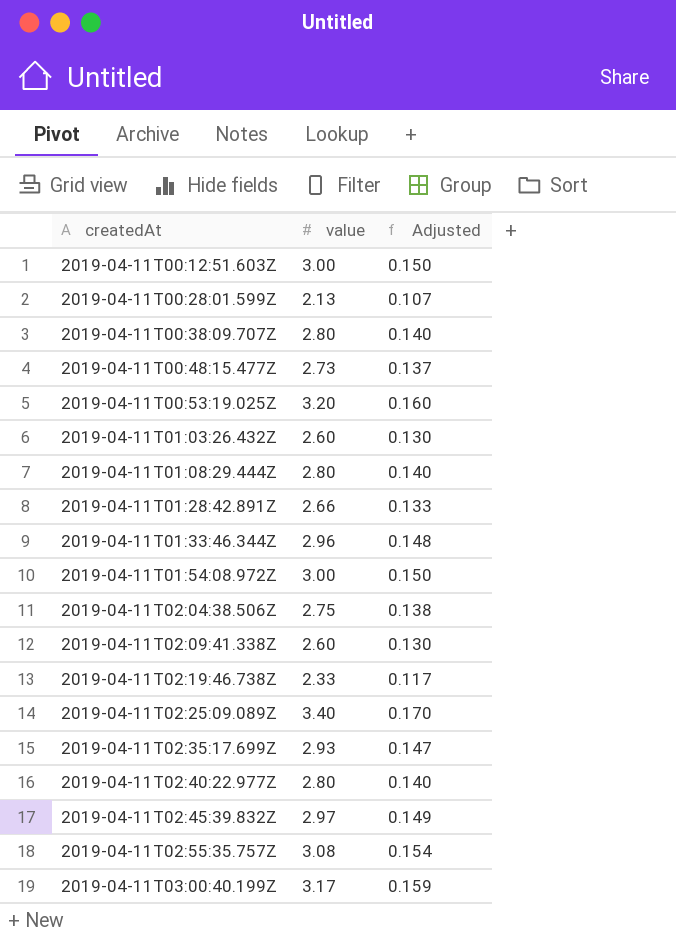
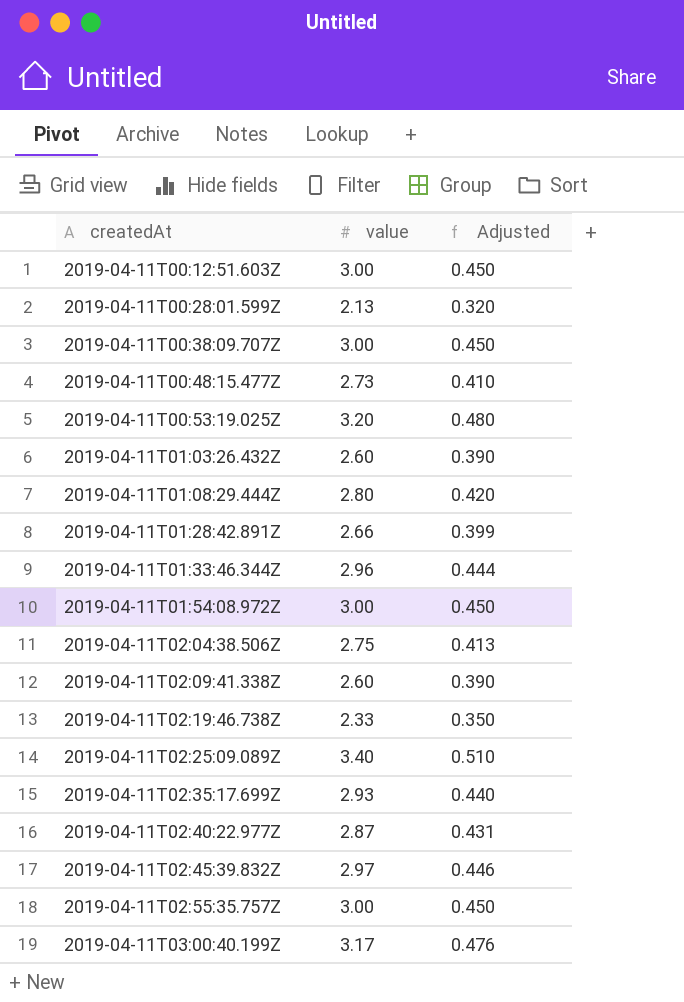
column Adjusted | formula: [value] * 0.05 -> [value] * 0.15
2019-04-11T00:38:09.707Z | value: 2.80 -> 3.00
2019-04-11T02:40:22.977Z | value: 2.80 -> 2.87
2019-04-11T02:55:35.757Z | value: 3.08 -> 3.00

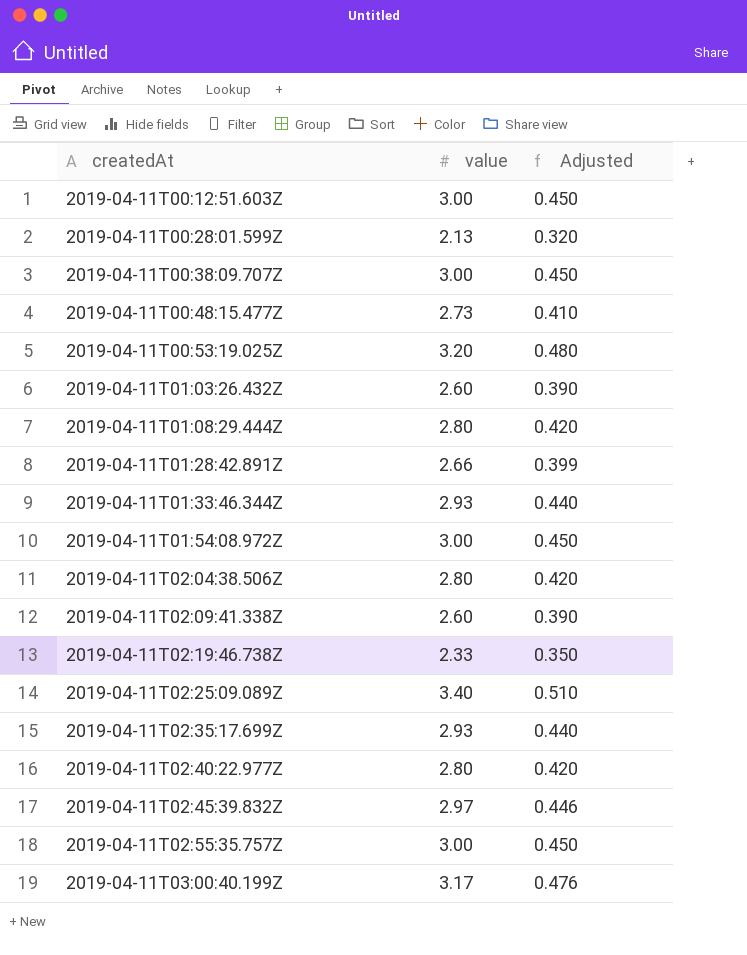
2019-04-11T01:33:46.344Z | value: 2.96 -> 2.93
2019-04-11T01:33:46.344Z | Adjusted: 0.444 -> 0.440
2019-04-11T02:04:38.506Z | value: 2.75 -> 2.80
2019-04-11T02:04:38.506Z | Adjusted: 0.413 -> 0.420
2019-04-11T02:40:22.977Z | value: 2.87 -> 2.80
2019-04-11T02:40:22.977Z | Adjusted: 0.431 -> 0.420

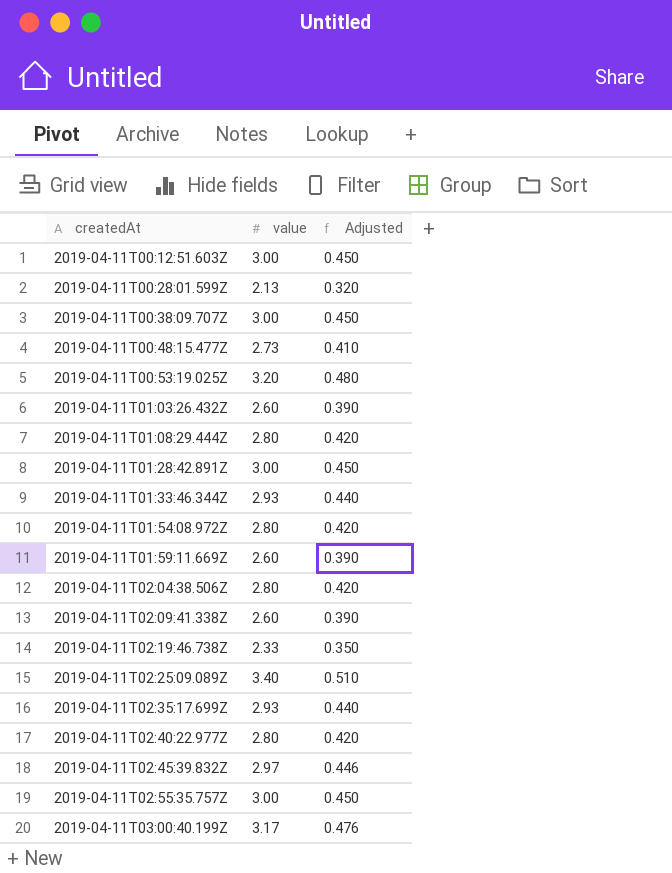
2019-04-11T01:28:42.891Z | value: 2.66 -> 3.00
2019-04-11T01:28:42.891Z | Adjusted: 0.399 -> 0.450
2019-04-11T01:54:08.972Z | value: 3.00 -> 2.80
2019-04-11T01:54:08.972Z | Adjusted: 0.450 -> 0.420
row 2019-04-11T01:59:11.669Z: none -> 2.60 | 0.390

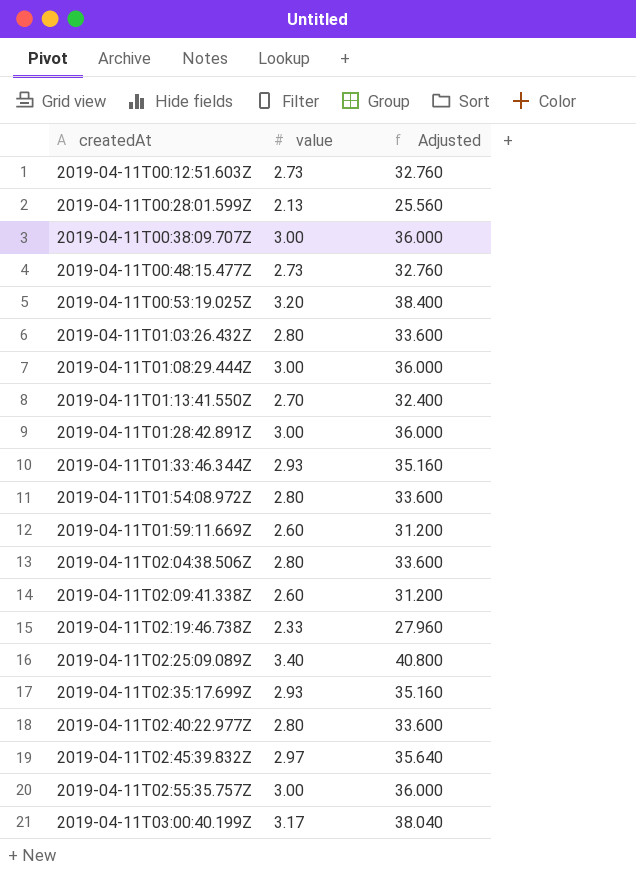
column Adjusted | formula: [value] * 0.15 -> [value] * 12
2019-04-11T00:12:51.603Z | value: 3.00 -> 2.73
2019-04-11T01:03:26.432Z | value: 2.60 -> 2.80
2019-04-11T01:08:29.444Z | value: 2.80 -> 3.00
row 2019-04-11T01:13:41.550Z: none -> 2.70 | 32.400

